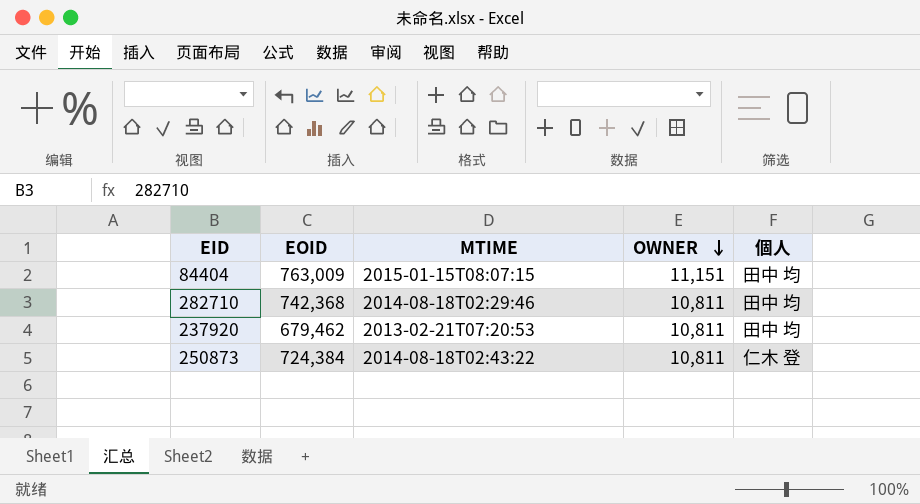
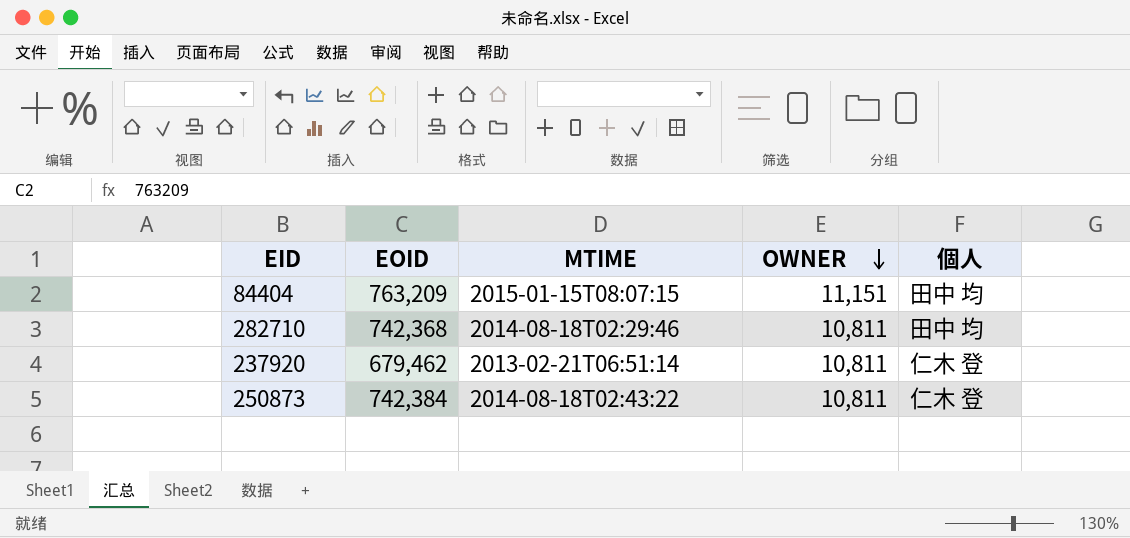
84404 | EOID: 763,009 -> 763,209
237920 | MTIME: 2013-02-21T07:20:53 -> 2013-02-21T06:51:14
237920 | 個人: 田中 均 -> 仁木 登
250873 | EOID: 724,384 -> 742,384

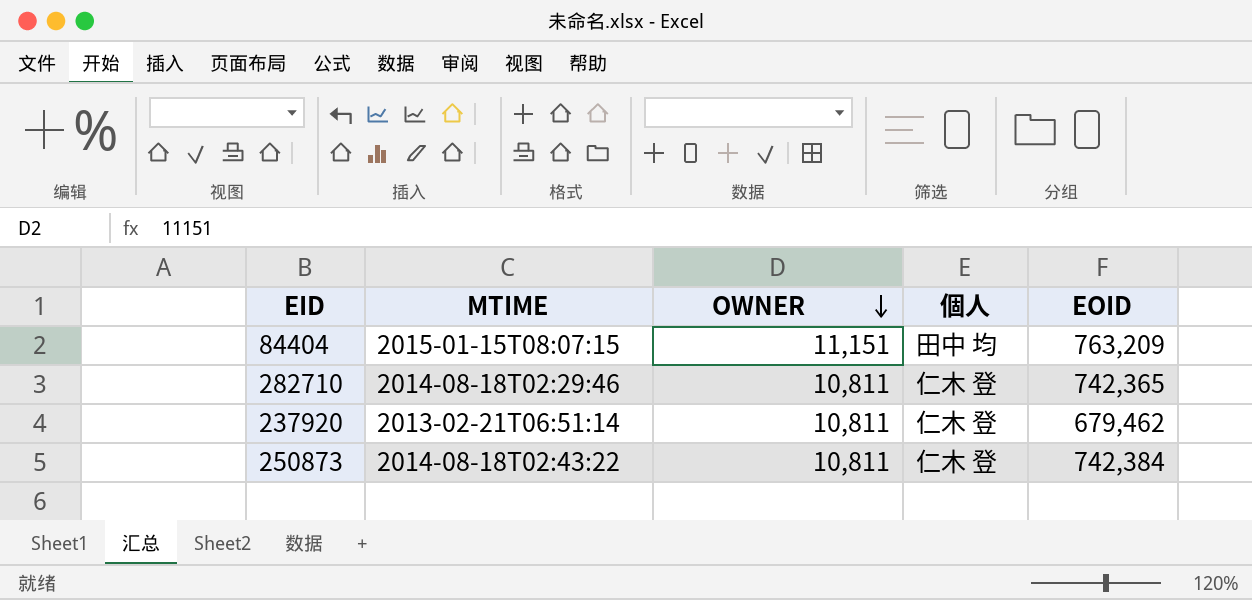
column EOID | position: 2 -> 5
282710 | 個人: 田中 均 -> 仁木 登
282710 | EOID: 742,368 -> 742,365

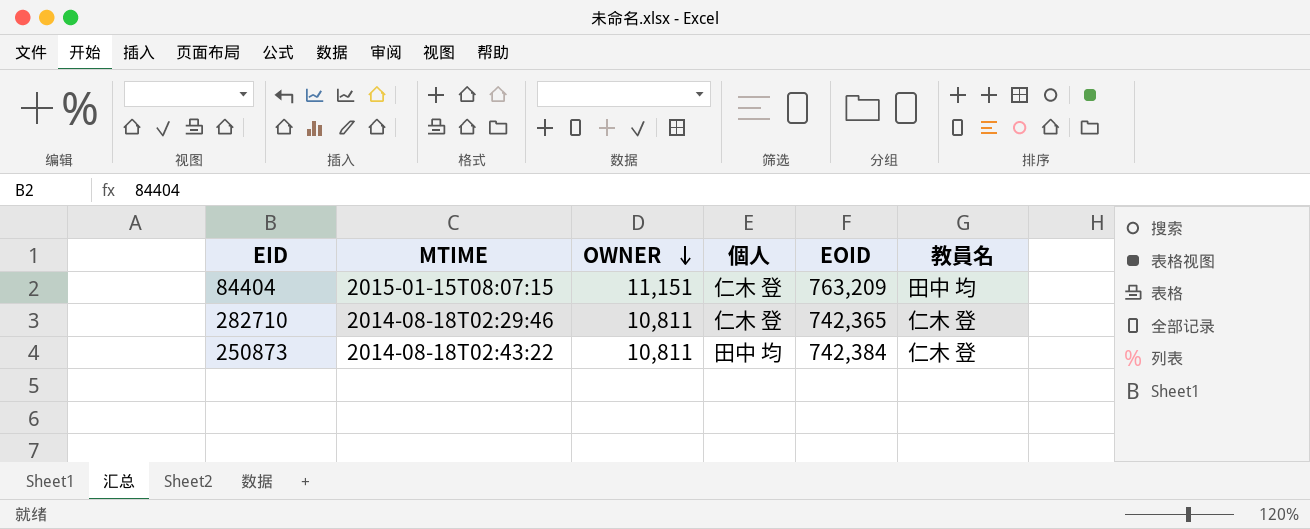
column 教員名 | position: none -> 6
row 237920: 2013-02-21T06:51:14 | 10,811 | 仁木 登 | 679,462 -> none
84404 | 個人: 田中 均 -> 仁木 登
250873 | 個人: 仁木 登 -> 田中 均

